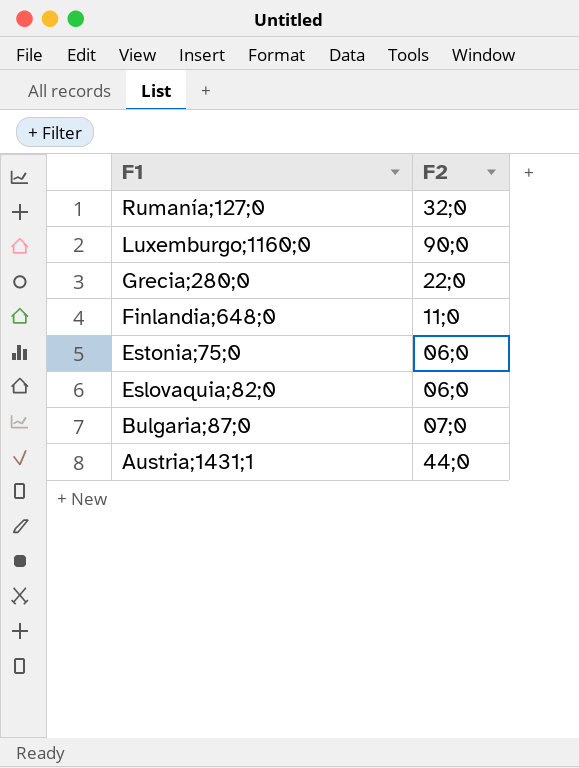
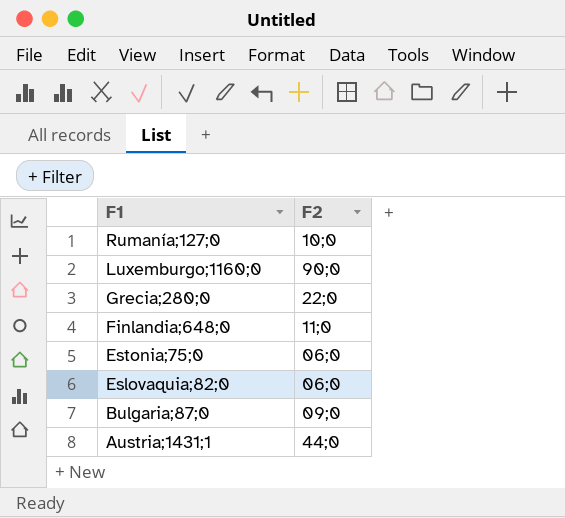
Rumanía;127;0 | F2: 32;0 -> 10;0
Bulgaria;87;0 | F2: 07;0 -> 09;0

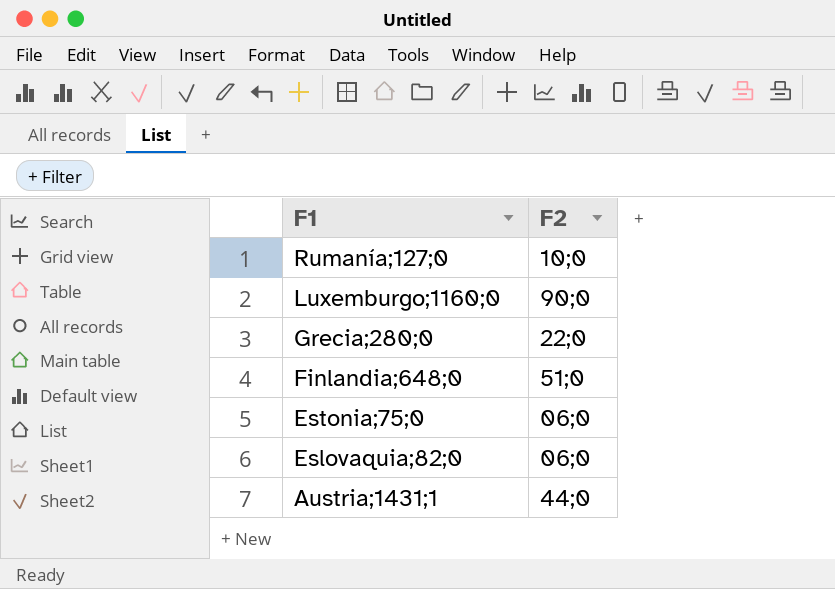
row Bulgaria;87;0: 09;0 -> none
Finlandia;648;0 | F2: 11;0 -> 51;0

